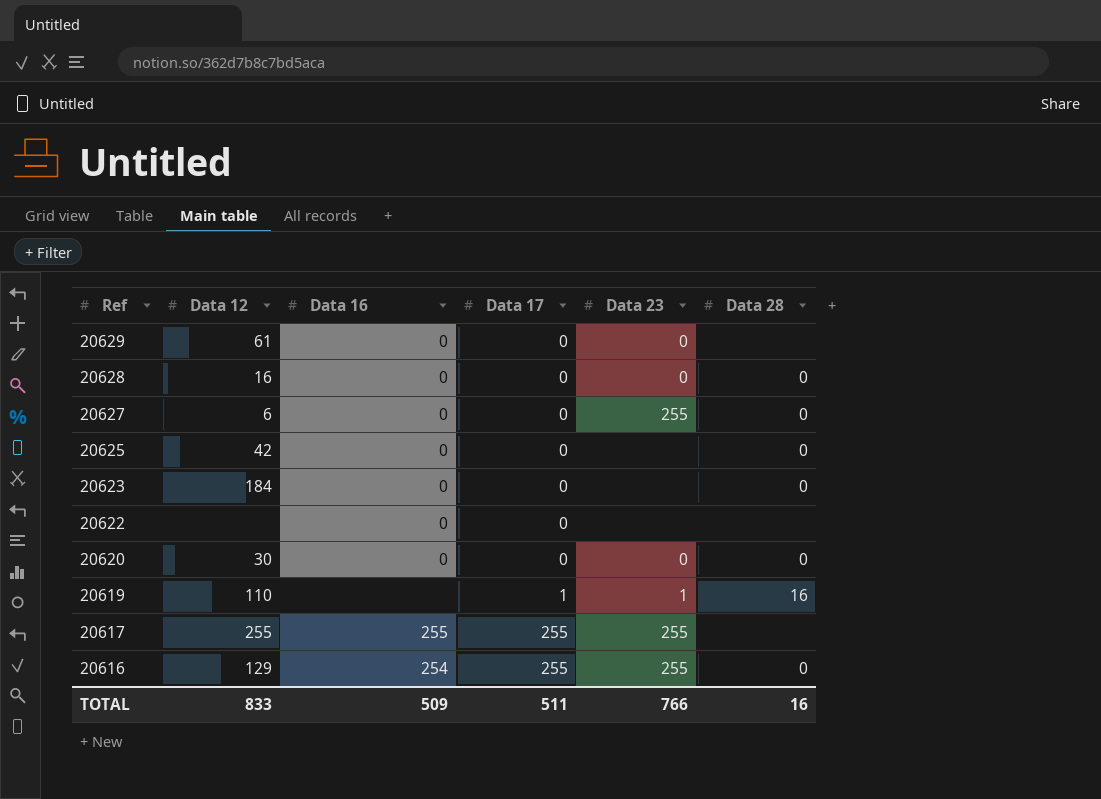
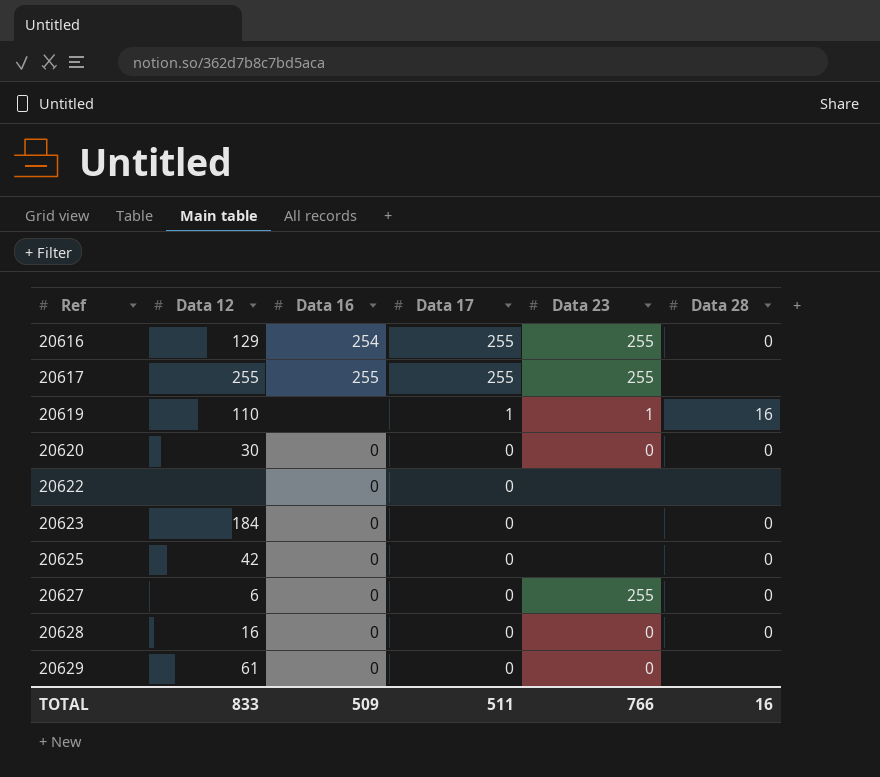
row order: Ref descending -> Ref ascending

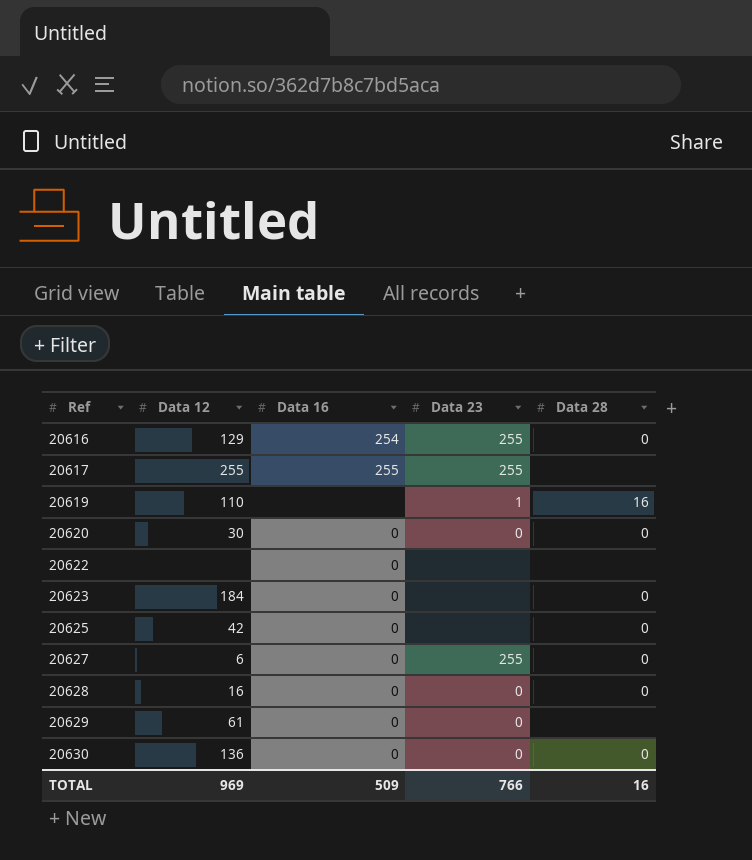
column Data 17 | position: 4 -> none
row 20630: none -> 136 | 0 | 0 | 0
TOTAL | Data 12: 833 -> 969

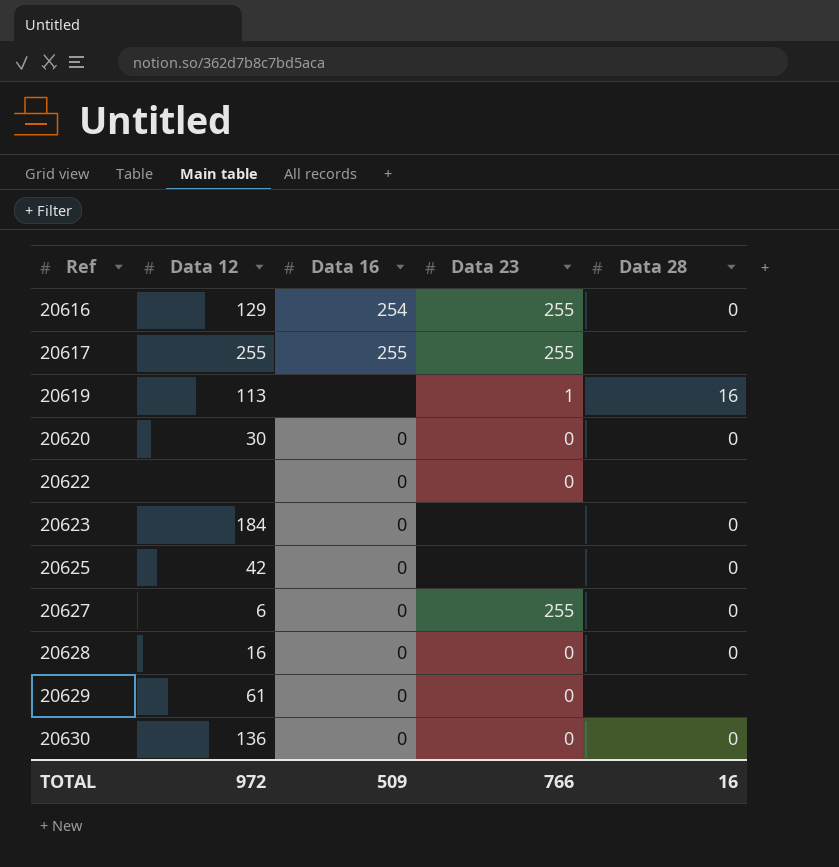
20619 | Data 12: 110 -> 113
20622 | Data 23: none -> 0
TOTAL | Data 12: 969 -> 972

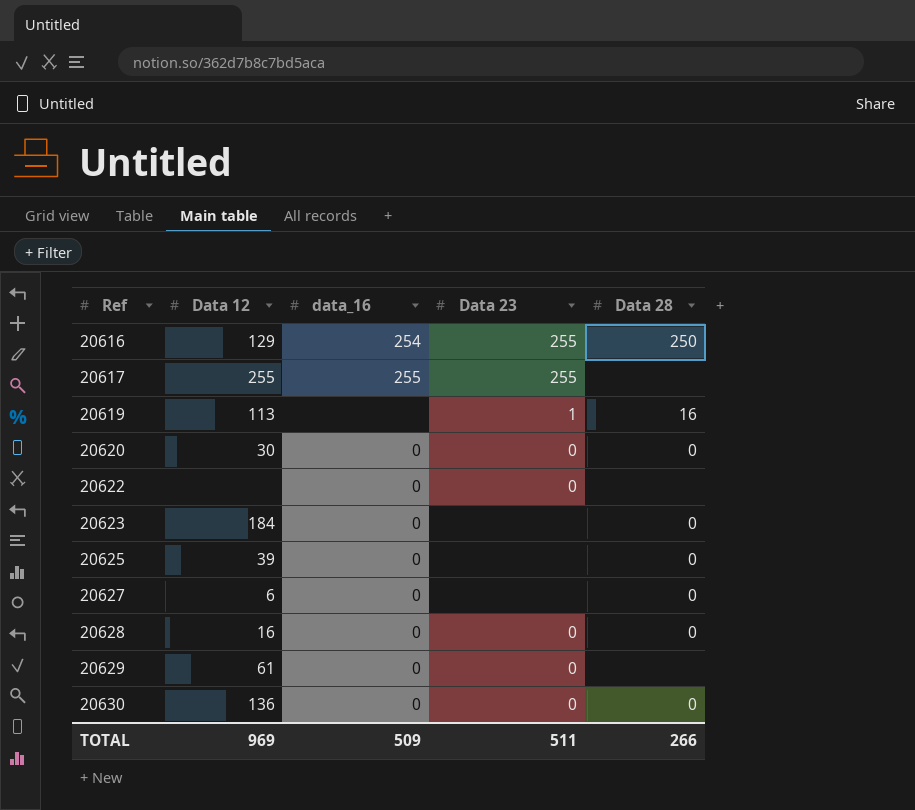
column name: Data 16 -> data_16
20616 | Data 28: 0 -> 250
20625 | Data 12: 42 -> 39
20627 | Data 23: 255 -> none
TOTAL | Data 12: 972 -> 969
TOTAL | Data 23: 766 -> 511
TOTAL | Data 28: 16 -> 266

